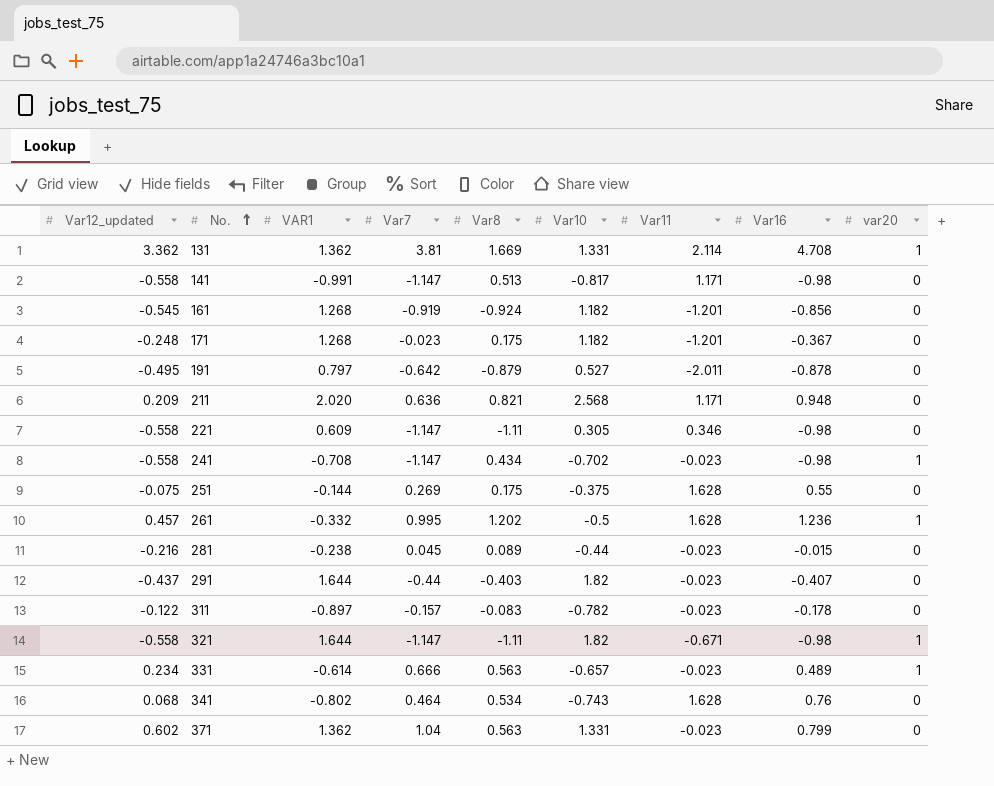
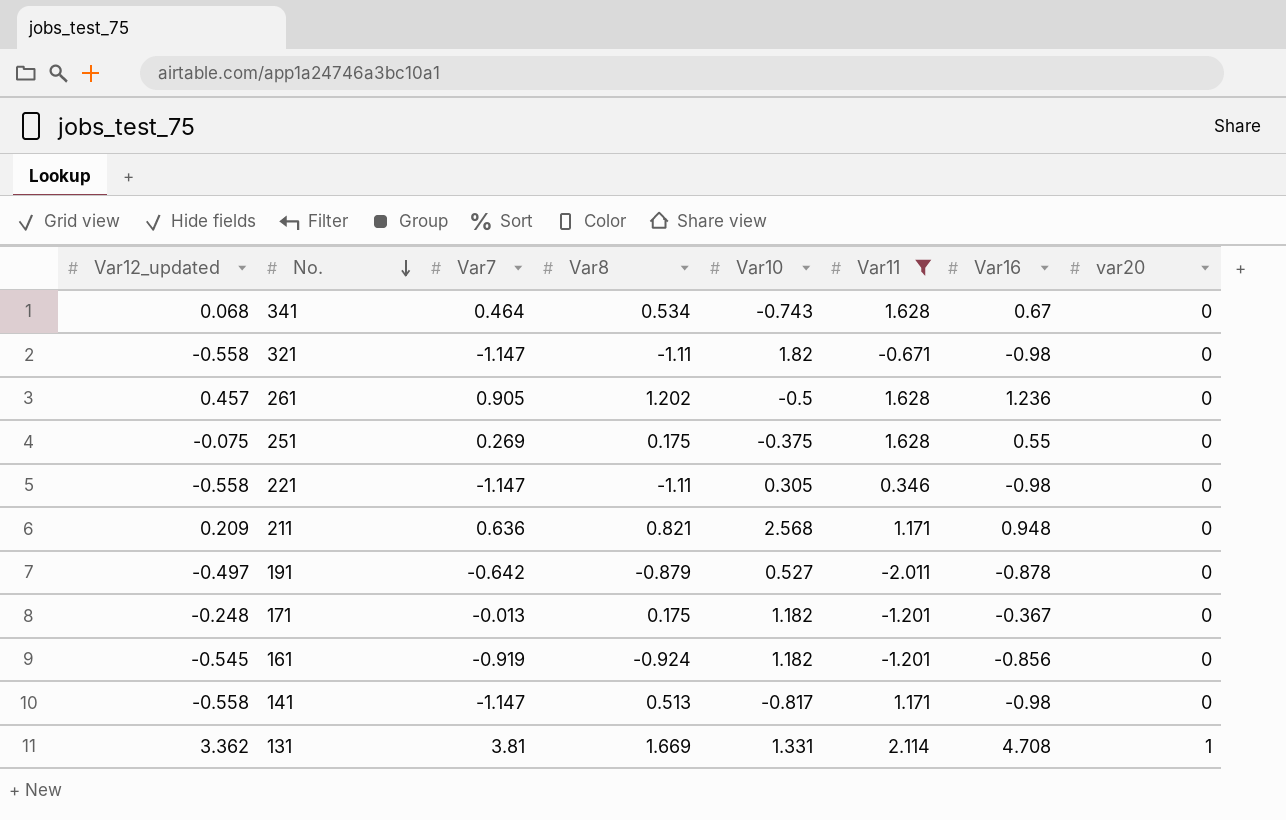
filter: none -> Var11 != -0.023
row order: No. ascending -> No. descending
column VAR1 | position: 3 -> none
341 | Var16: 0.76 -> 0.67
321 | var20: 1 -> 0
261 | Var7: 0.995 -> 0.905
261 | var20: 1 -> 0
191 | Var12_updated: -0.495 -> -0.497
171 | Var7: -0.023 -> -0.013

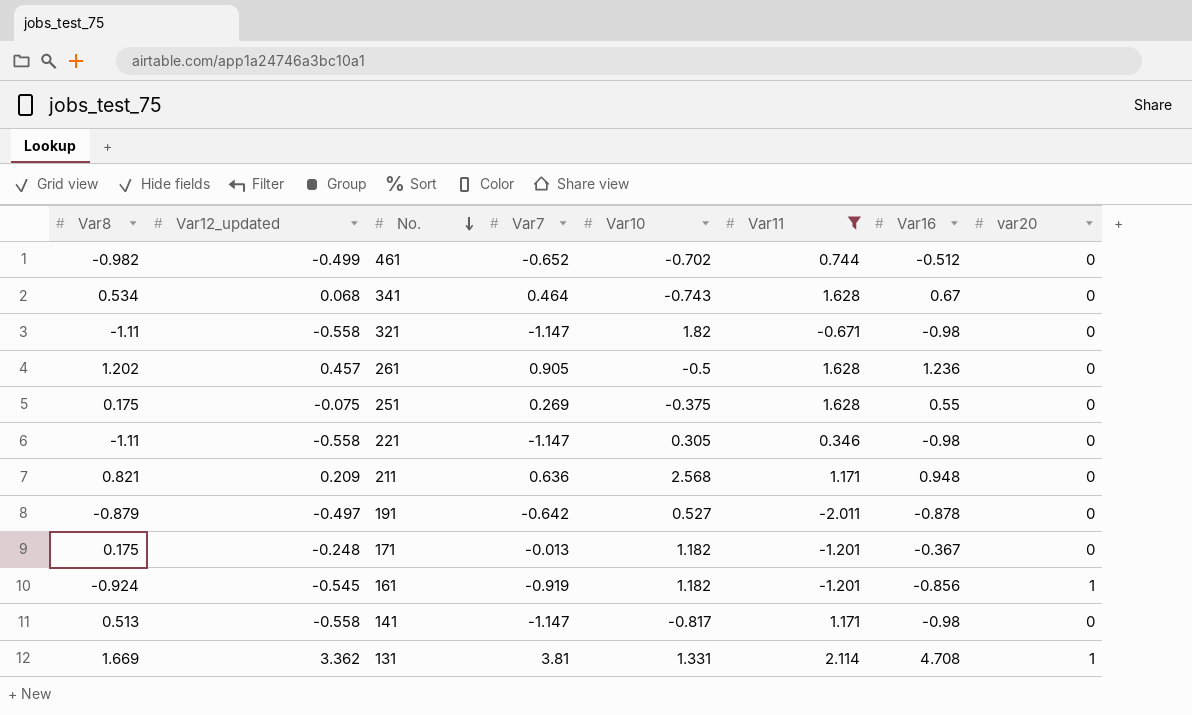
column Var8 | position: 4 -> 1
row 461: none -> -0.982 | -0.499 | -0.652 | -0.702 | 0.744 | -0.512 | 0
161 | var20: 0 -> 1

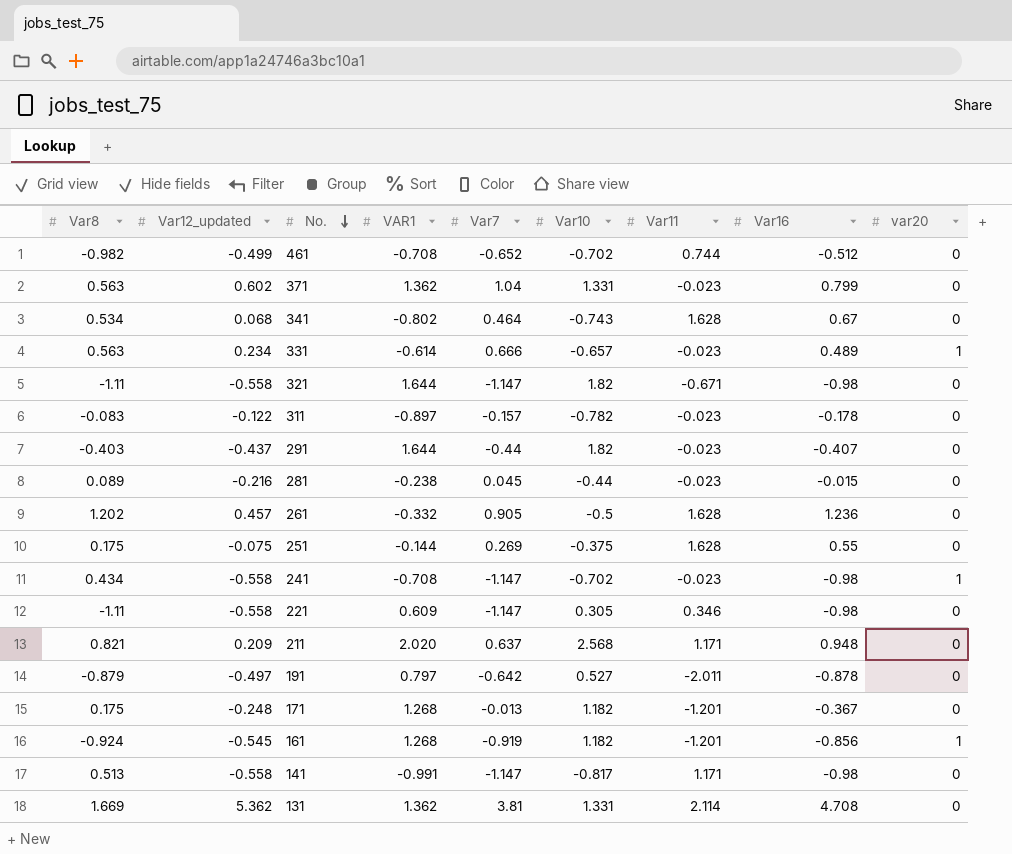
filter: Var11 != -0.023 -> none
column VAR1 | position: none -> 4
211 | Var7: 0.636 -> 0.637
131 | Var12_updated: 3.362 -> 5.362
131 | var20: 1 -> 0

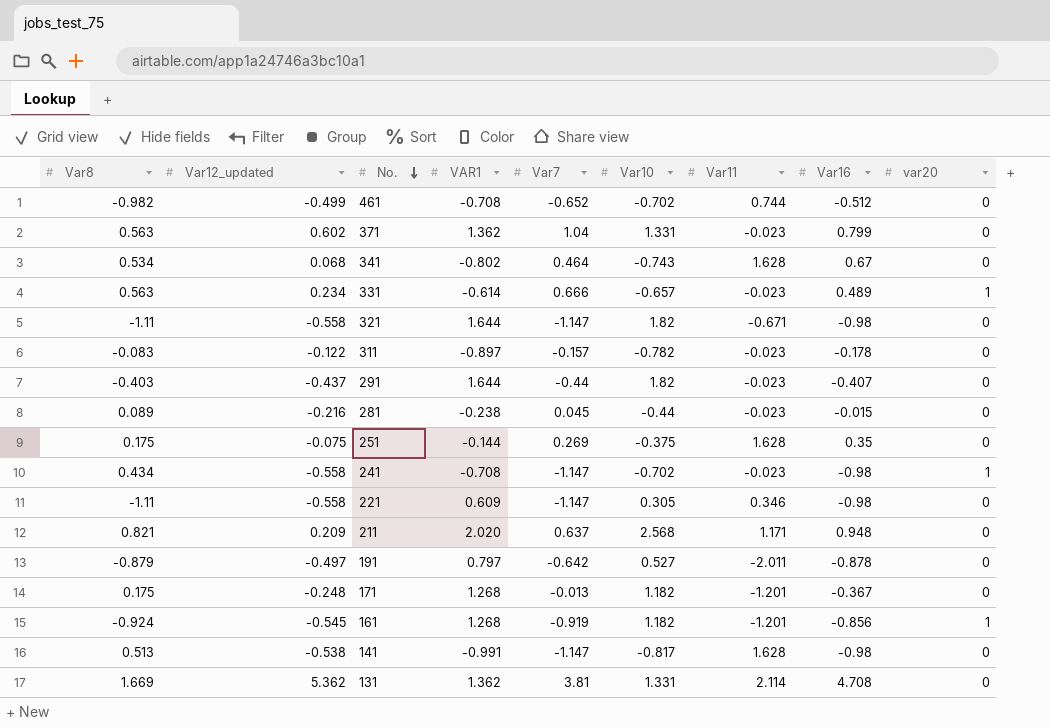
row 261: 1.202 | 0.457 | -0.332 | 0.905 | -0.5 | 1.628 | 1.236 | 0 -> none
251 | Var16: 0.55 -> 0.35
141 | Var12_updated: -0.558 -> -0.538
141 | Var11: 1.171 -> 1.628

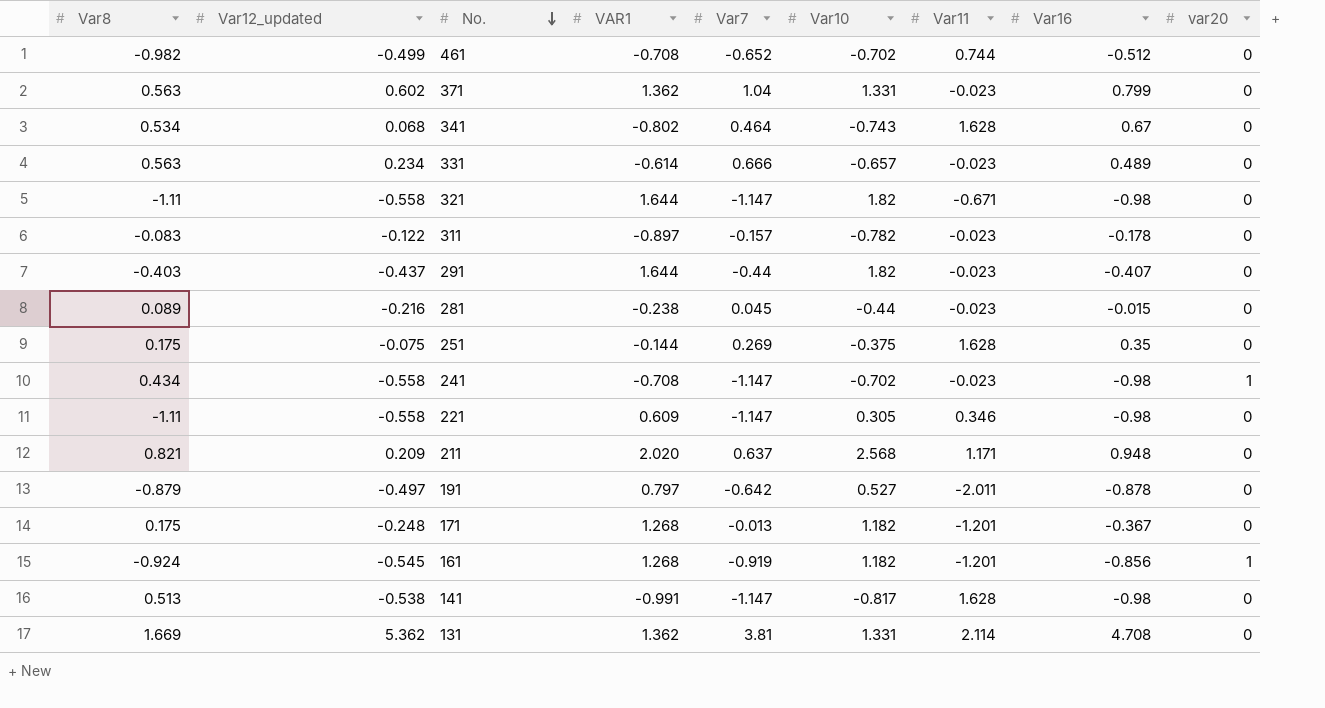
331 | var20: 1 -> 0

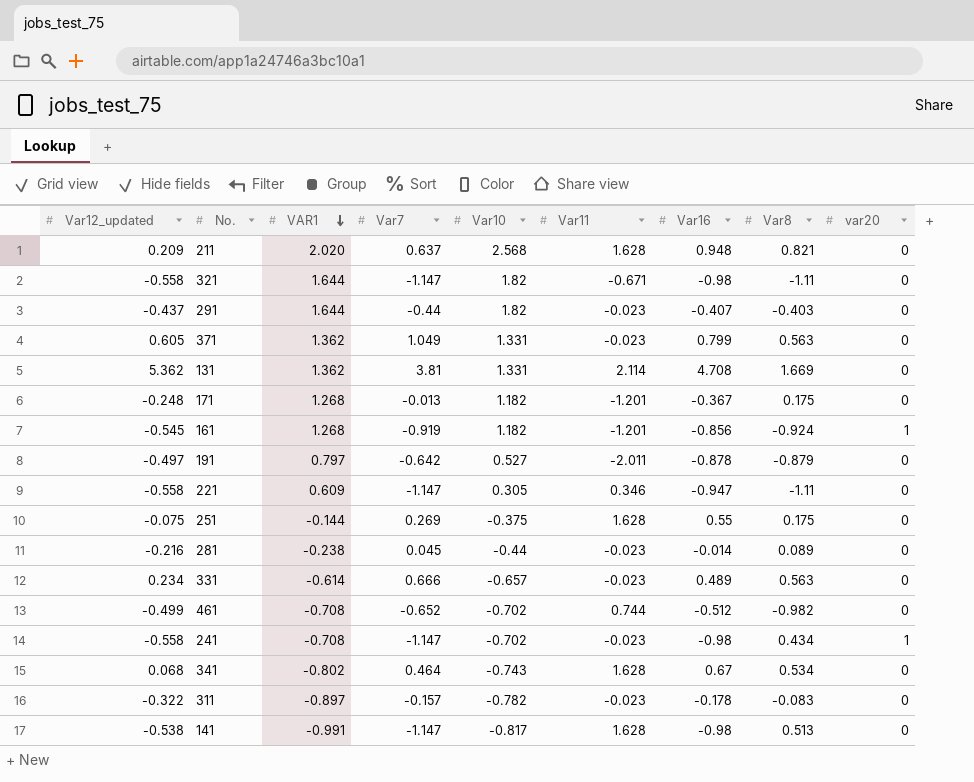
row order: No. descending -> VAR1 descending
column Var8 | position: 1 -> 8
211 | Var11: 1.171 -> 1.628
371 | Var12_updated: 0.602 -> 0.605
371 | Var7: 1.04 -> 1.049
221 | Var16: -0.98 -> -0.947
251 | Var16: 0.35 -> 0.55
281 | Var16: -0.015 -> -0.014
311 | Var12_updated: -0.122 -> -0.322

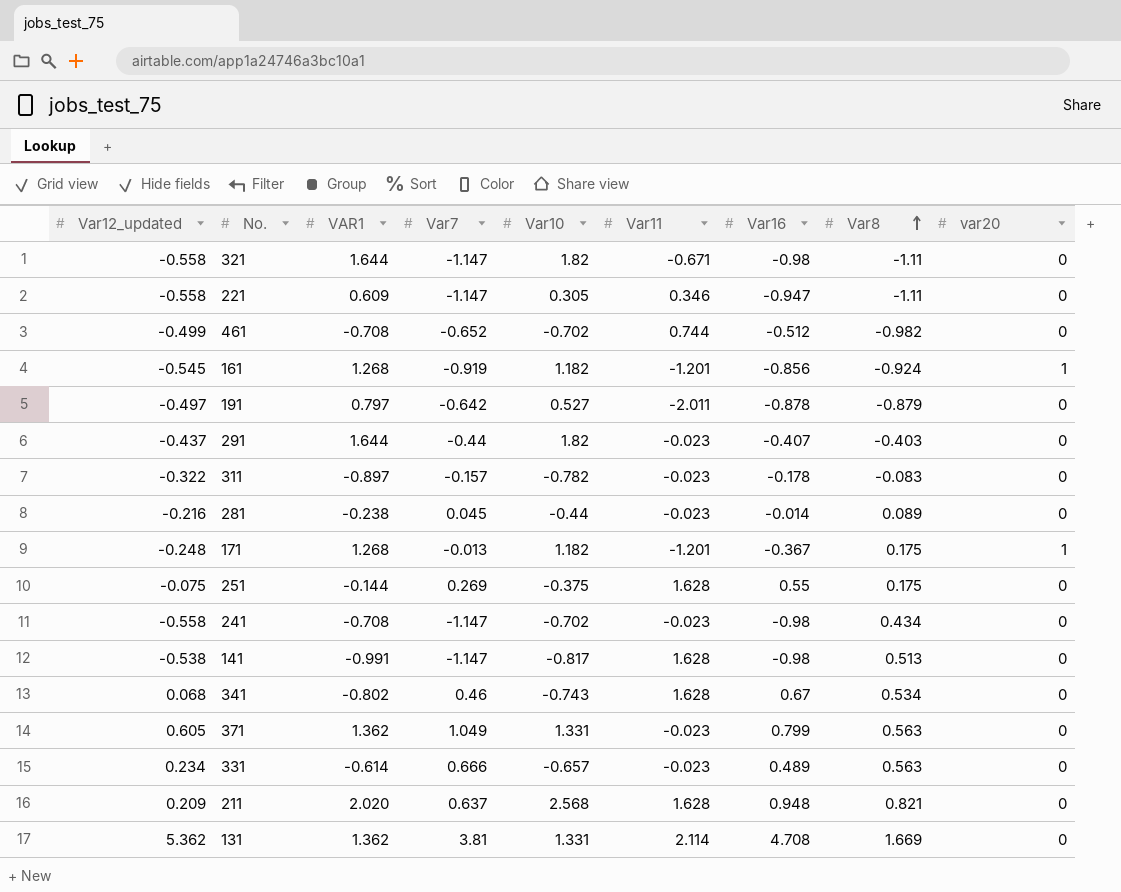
row order: VAR1 descending -> Var8 ascending
171 | var20: 0 -> 1
241 | var20: 1 -> 0
341 | Var7: 0.464 -> 0.46

